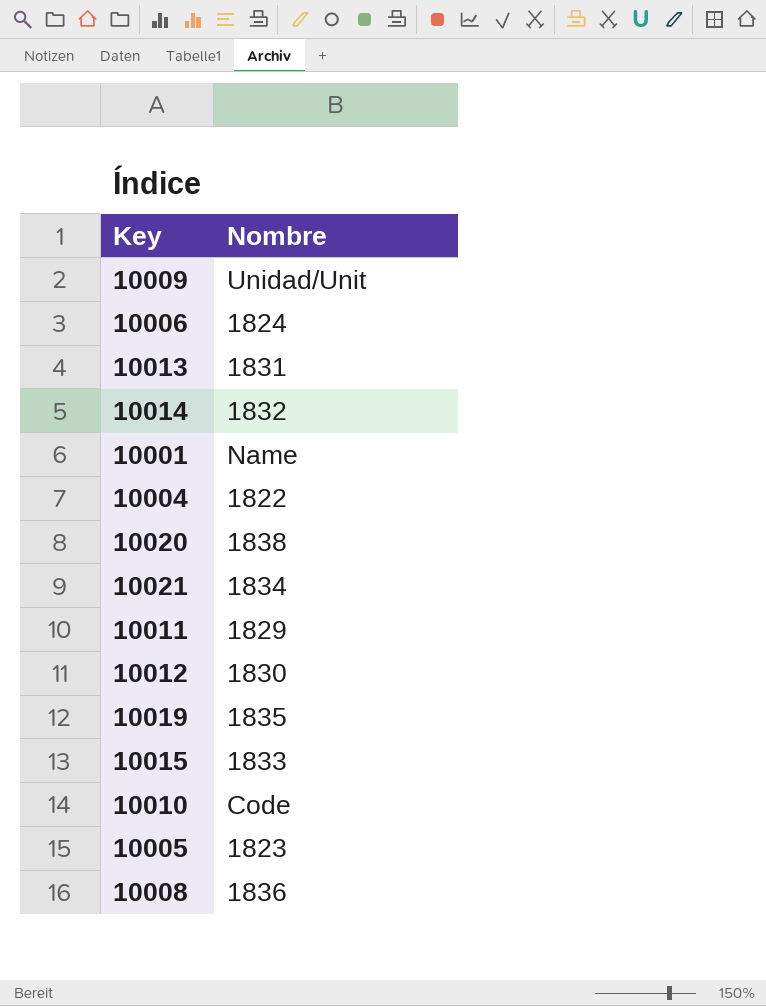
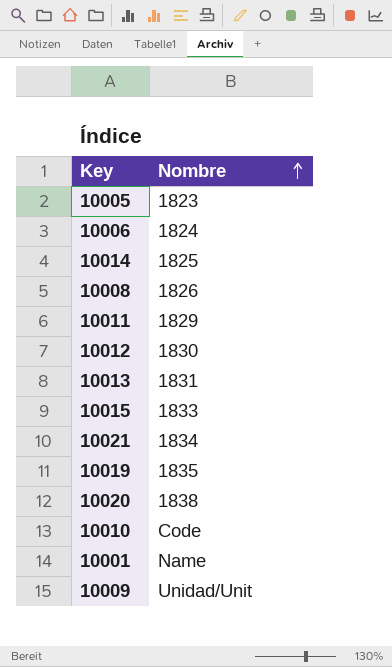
row order: none -> Nombre ascending
row 10004: 1822 -> none
10014 | Nombre: 1832 -> 1825
10008 | Nombre: 1836 -> 1826

